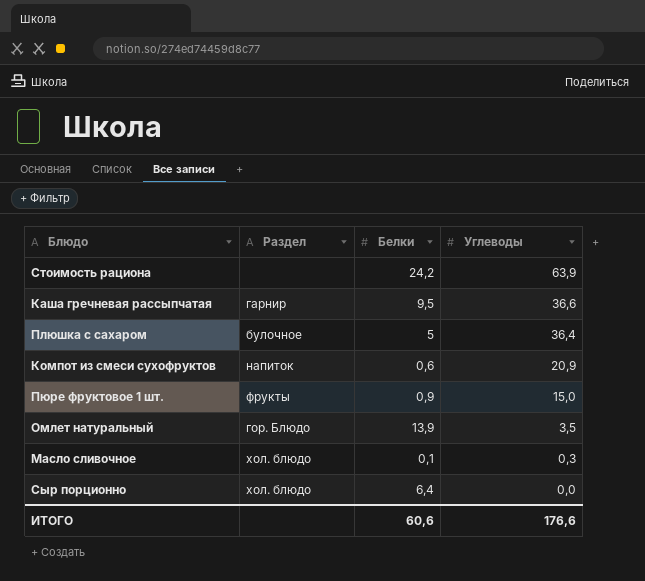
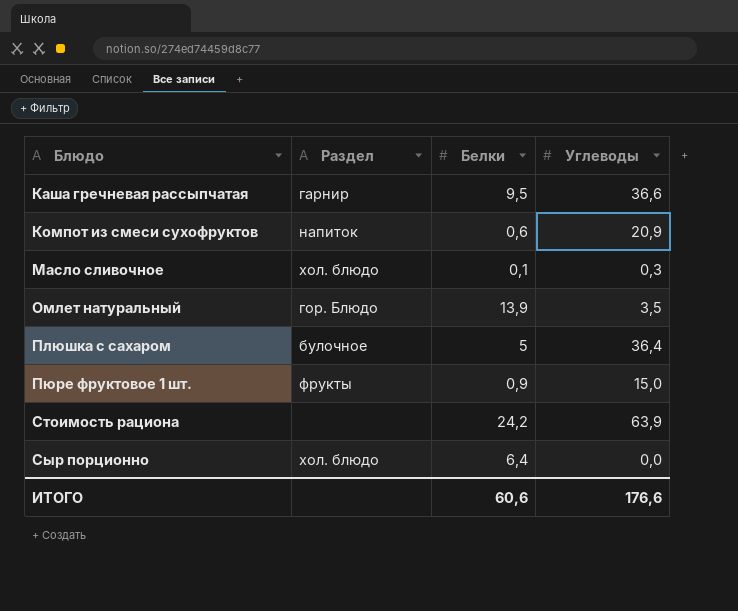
row order: Углеводы descending -> Блюдо ascending

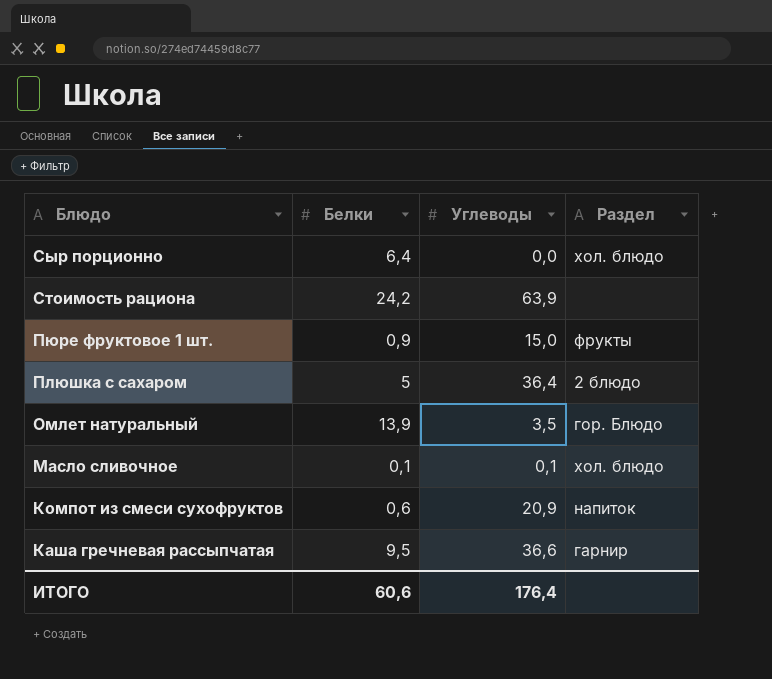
row order: Блюдо ascending -> Блюдо descending
column Раздел | position: 2 -> 4
Плюшка с сахаром | Раздел: булочное -> 2 блюдо
Масло сливочное | Углеводы: 0,3 -> 0,1
ИТОГО | Углеводы: 176,6 -> 176,4

